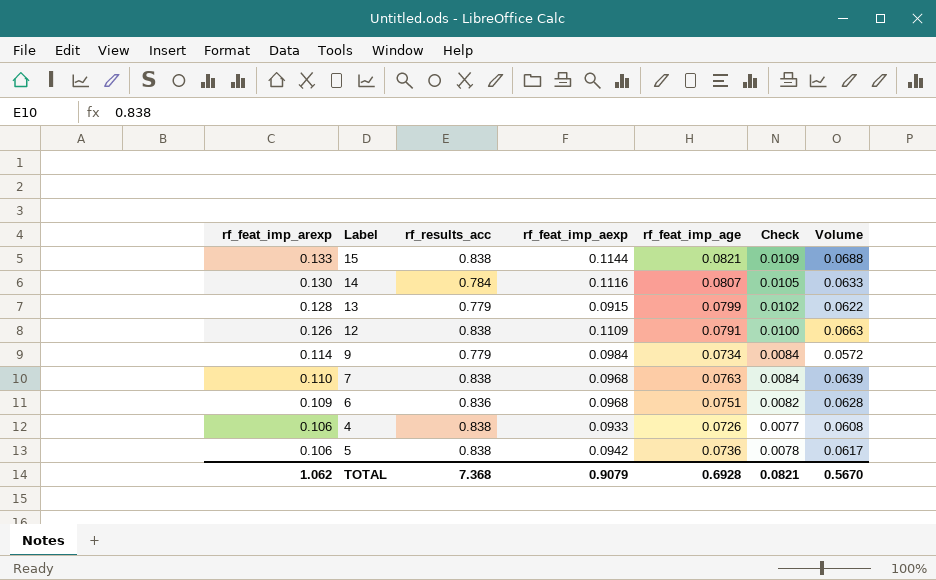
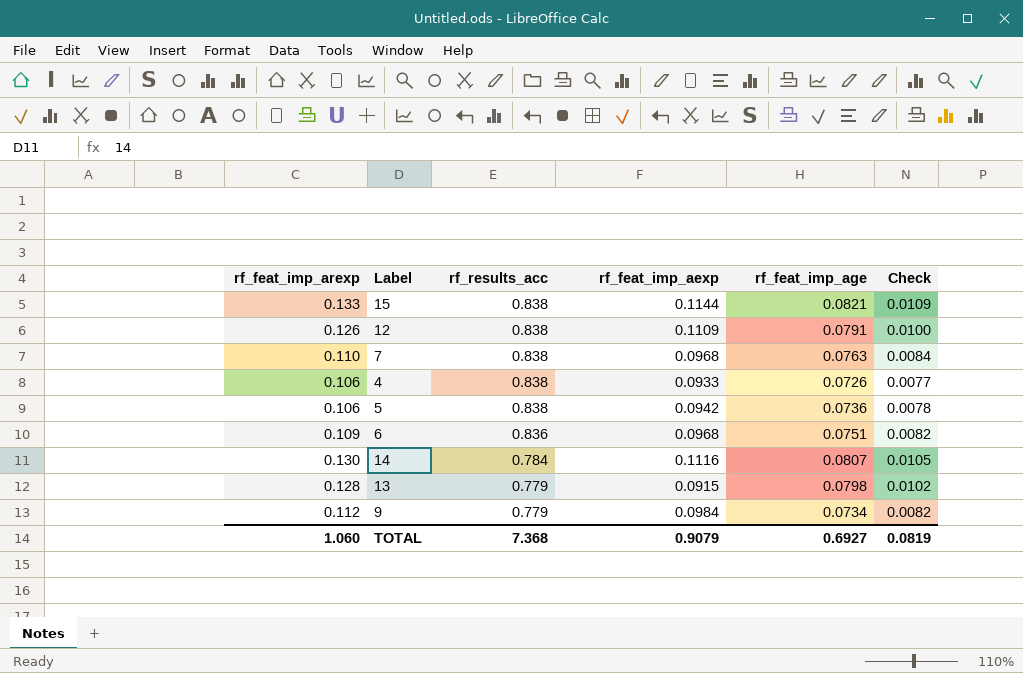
row order: rf_feat_imp_arexp descending -> rf_results_acc descending
column Volume | formula: [rf_results_acc] * [rf_feat_imp_age] -> none
13 | rf_feat_imp_age: 0.0799 -> 0.0798
9 | rf_feat_imp_arexp: 0.114 -> 0.112
9 | Check: 0.0084 -> 0.0082
TOTAL | rf_feat_imp_arexp: 1.062 -> 1.060
TOTAL | rf_feat_imp_age: 0.6928 -> 0.6927
TOTAL | Check: 0.0821 -> 0.0819

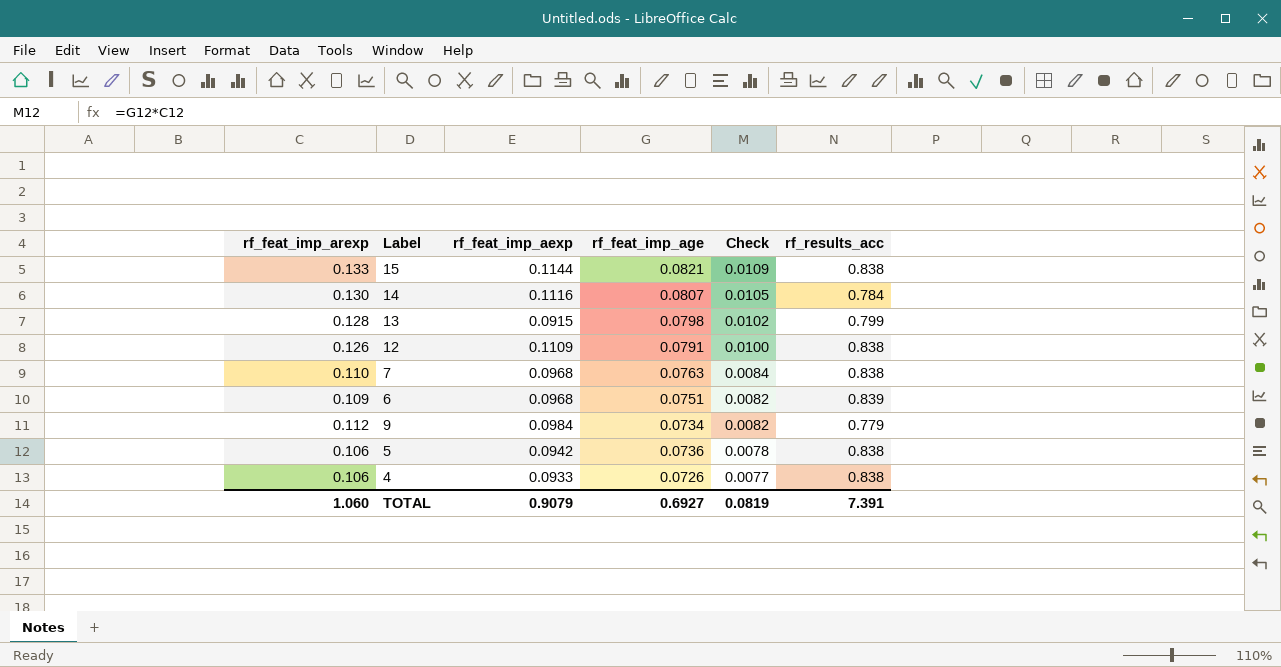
row order: rf_results_acc descending -> Check descending
column rf_results_acc | position: 3 -> 6
13 | rf_results_acc: 0.779 -> 0.799
6 | rf_results_acc: 0.836 -> 0.839
TOTAL | rf_results_acc: 7.368 -> 7.391

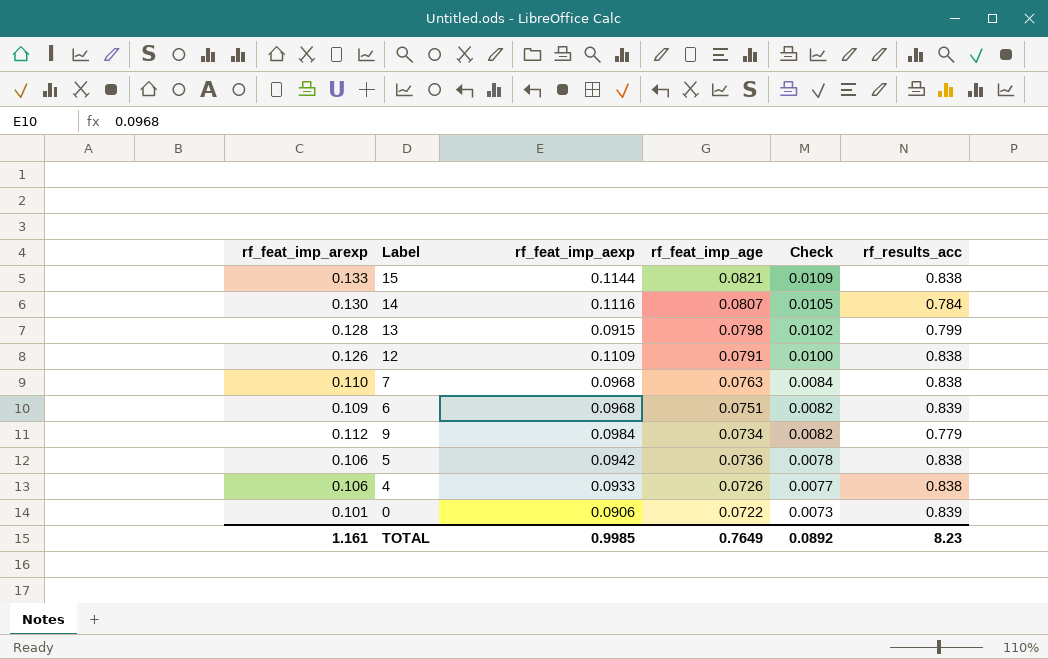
row 0: none -> 0.101 | 0.0906 | 0.0722 | 0.0073 | 0.839
TOTAL | rf_feat_imp_arexp: 1.060 -> 1.161
TOTAL | rf_feat_imp_aexp: 0.9079 -> 0.9985
TOTAL | rf_feat_imp_age: 0.6927 -> 0.7649
TOTAL | Check: 0.0819 -> 0.0892
TOTAL | rf_results_acc: 7.391 -> 8.23

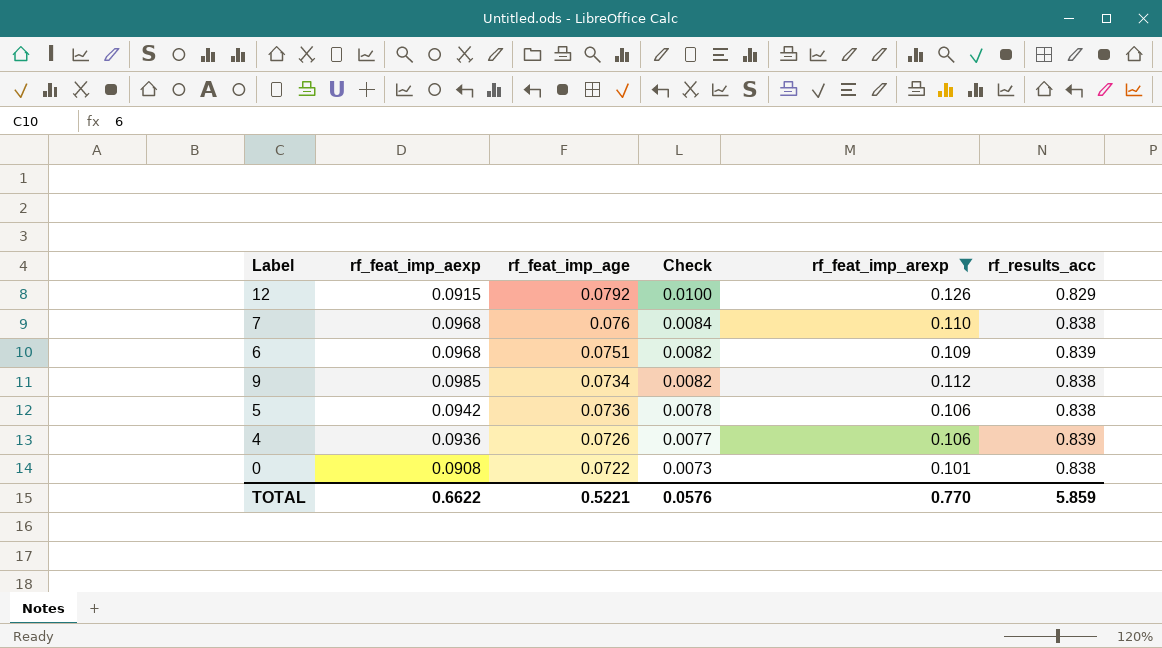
filter: none -> rf_feat_imp_arexp <= 0.126
column rf_feat_imp_arexp | position: 1 -> 5
12 | rf_feat_imp_aexp: 0.1109 -> 0.0915
12 | rf_feat_imp_age: 0.0791 -> 0.0792
12 | rf_results_acc: 0.838 -> 0.829
7 | rf_feat_imp_age: 0.0763 -> 0.076
9 | rf_feat_imp_aexp: 0.0984 -> 0.0985
9 | rf_results_acc: 0.779 -> 0.838
4 | rf_feat_imp_aexp: 0.0933 -> 0.0936
4 | rf_results_acc: 0.838 -> 0.839
0 | rf_feat_imp_aexp: 0.0906 -> 0.0908
0 | rf_results_acc: 0.839 -> 0.838
TOTAL | rf_feat_imp_aexp: 0.9985 -> 0.6622
TOTAL | rf_feat_imp_age: 0.7649 -> 0.5221
TOTAL | Check: 0.0892 -> 0.0576
TOTAL | rf_feat_imp_arexp: 1.161 -> 0.770
TOTAL | rf_results_acc: 8.23 -> 5.859

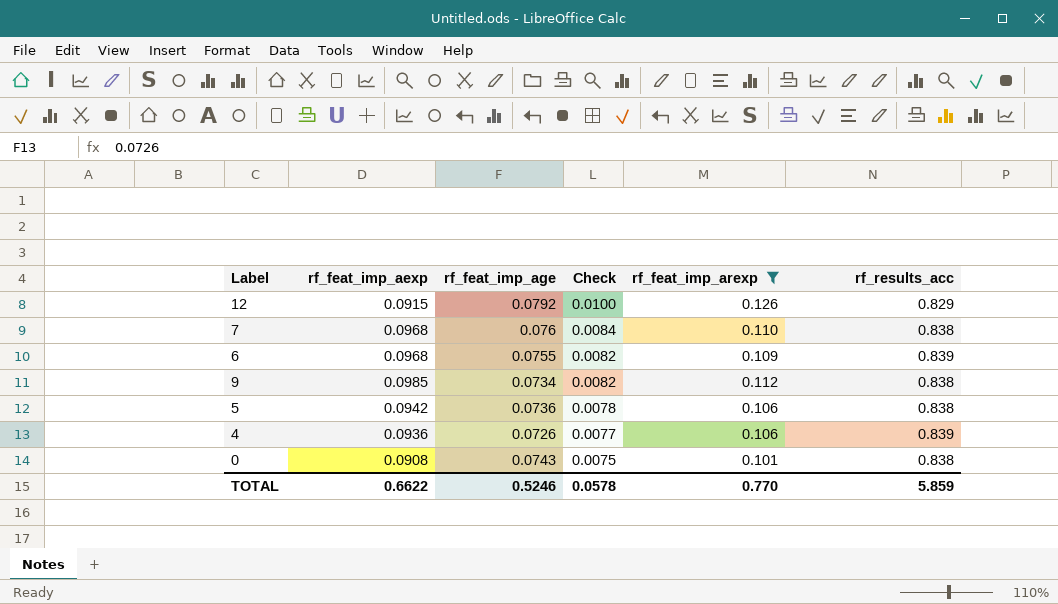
6 | rf_feat_imp_age: 0.0751 -> 0.0755
0 | rf_feat_imp_age: 0.0722 -> 0.0743
0 | Check: 0.0073 -> 0.0075
TOTAL | rf_feat_imp_age: 0.5221 -> 0.5246
TOTAL | Check: 0.0576 -> 0.0578

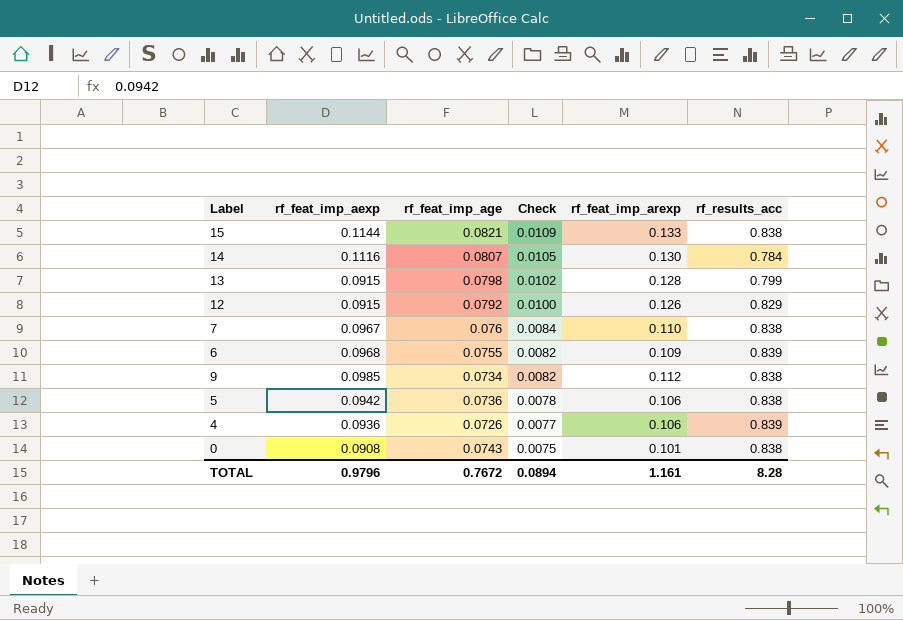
filter: rf_feat_imp_arexp <= 0.126 -> none
7 | rf_feat_imp_aexp: 0.0968 -> 0.0967
TOTAL | rf_feat_imp_aexp: 0.6622 -> 0.9796
TOTAL | rf_feat_imp_age: 0.5246 -> 0.7672
TOTAL | Check: 0.0578 -> 0.0894
TOTAL | rf_feat_imp_arexp: 0.770 -> 1.161
TOTAL | rf_results_acc: 5.859 -> 8.28

